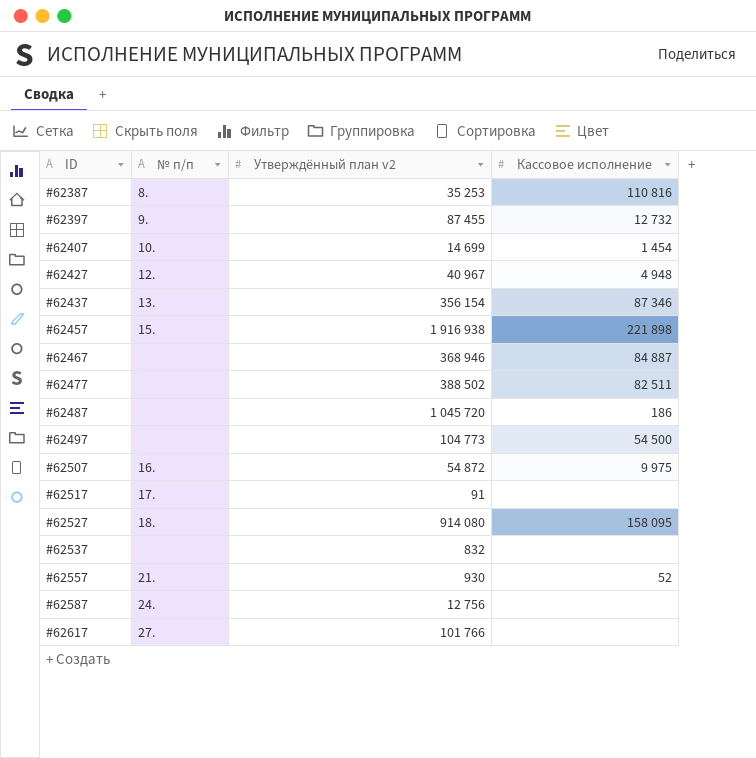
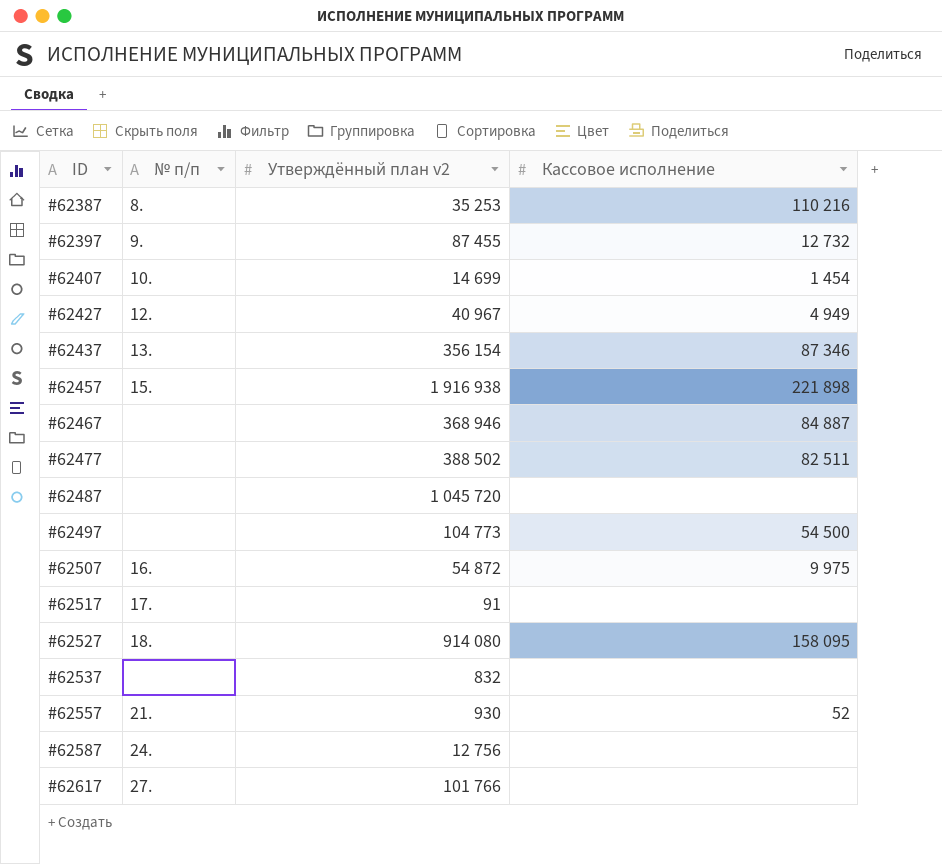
#62387 | Кассовое исполнение: 110 816 -> 110 216
#62427 | Кассовое исполнение: 4 948 -> 4 949
#62487 | Кассовое исполнение: 186 -> none

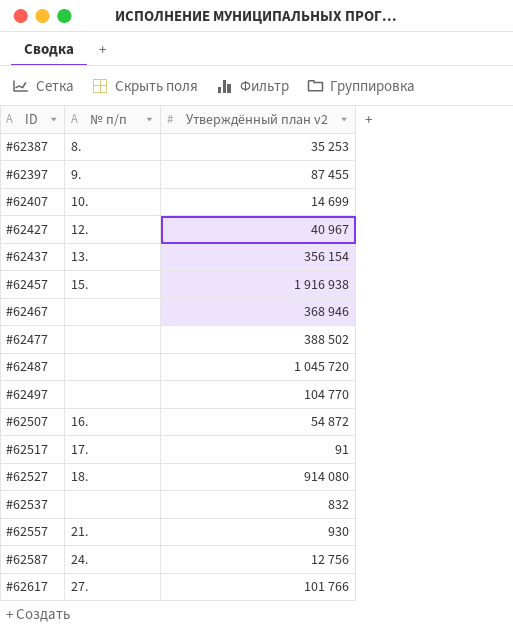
column Кассовое исполнение | position: 4 -> none
#62497 | Утверждённый план v2: 104 773 -> 104 770

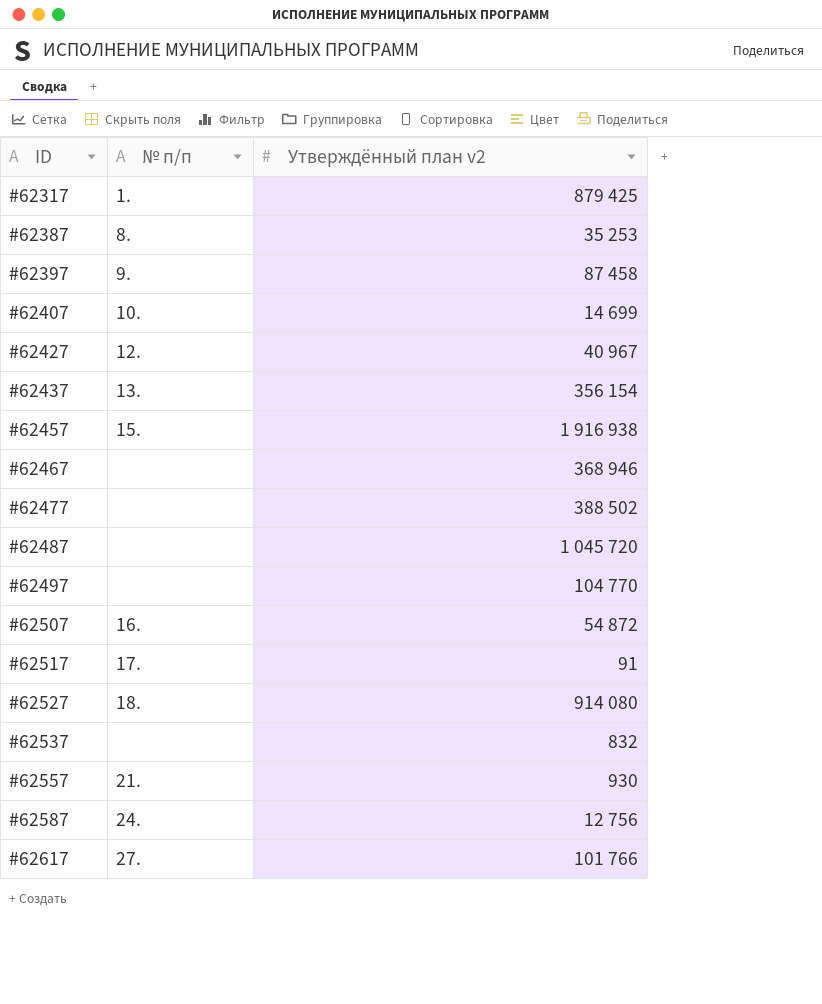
row #62317: none -> 1. | 879 425
#62397 | Утверждённый план v2: 87 455 -> 87 458

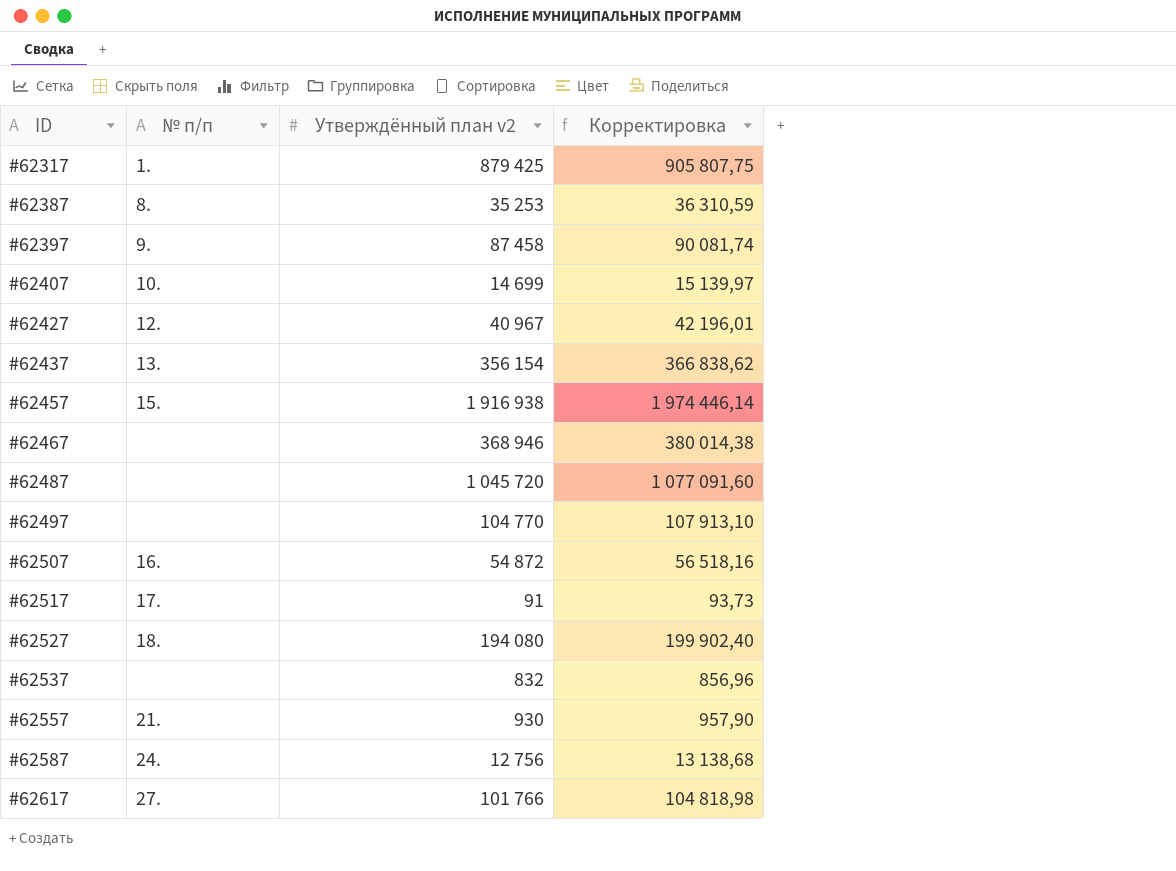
column Корректировка | formula: none -> [Утверждённый план v2] * 1,03
row #62477: none | 388 502 -> none
#62527 | Утверждённый план v2: 914 080 -> 194 080

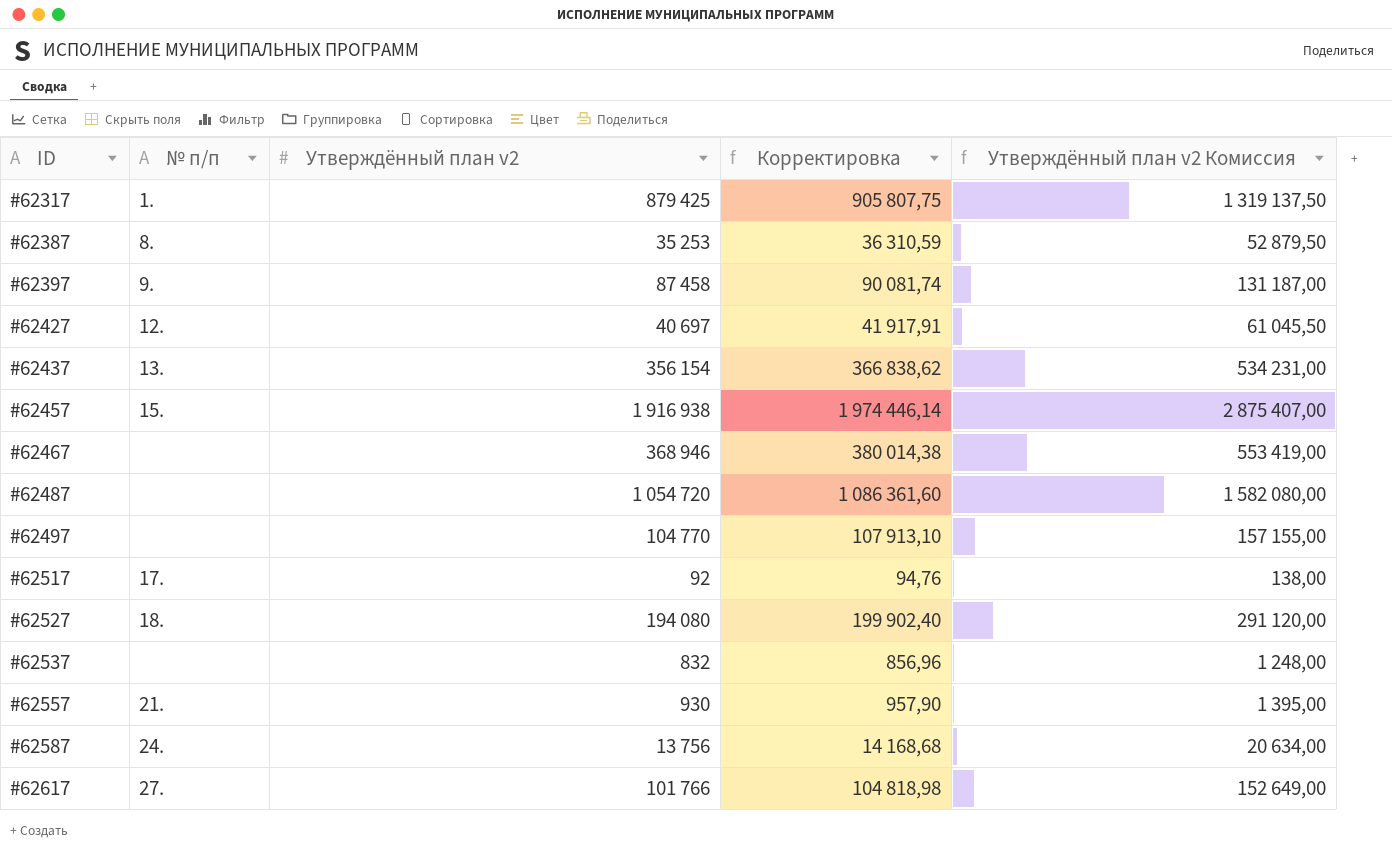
column Утверждённый план v2 Комиссия | formula: none -> [Утверждённый план v2] * 1,5
row #62407: 10. | 14 699 | 15 139,97 -> none
row #62507: 16. | 54 872 | 56 518,16 -> none
#62427 | Утверждённый план v2: 40 967 -> 40 697
#62427 | Корректировка: 42 196,01 -> 41 917,91
#62487 | Утверждённый план v2: 1 045 720 -> 1 054 720
#62487 | Корректировка: 1 077 091,60 -> 1 086 361,60
#62517 | Утверждённый план v2: 91 -> 92
#62517 | Корректировка: 93,73 -> 94,76
#62587 | Утверждённый план v2: 12 756 -> 13 756
#62587 | Корректировка: 13 138,68 -> 14 168,68

